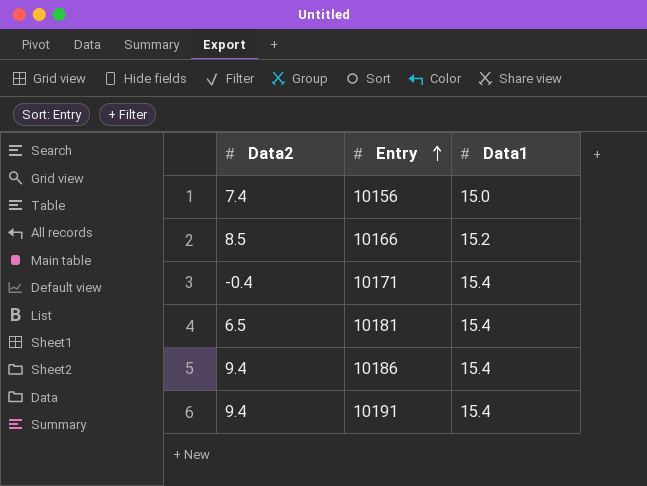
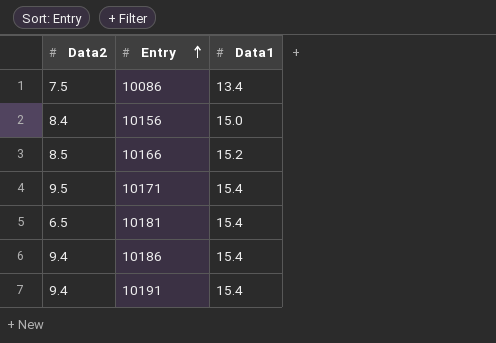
row 10086: none -> 7.5 | 13.4
10156 | Data2: 7.4 -> 8.4
10171 | Data2: -0.4 -> 9.5

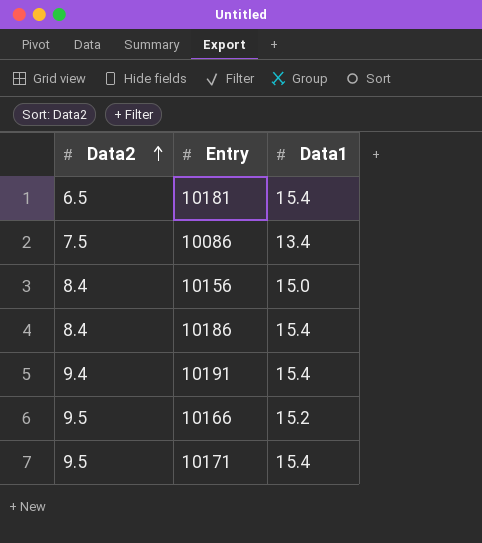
row order: Entry ascending -> Data2 ascending
10186 | Data2: 9.4 -> 8.4
10166 | Data2: 8.5 -> 9.5

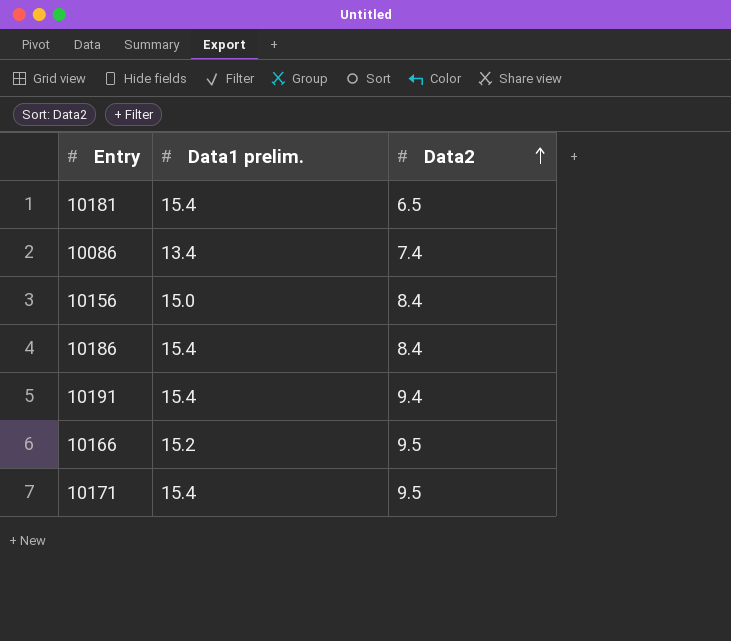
column name: Data1 -> Data1 prelim.
column Data2 | position: 1 -> 3
10086 | Data2: 7.5 -> 7.4

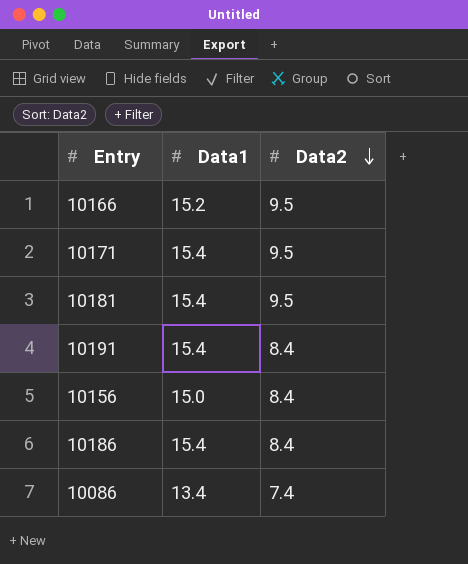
row order: Data2 ascending -> Data2 descending
column name: Data1 prelim. -> Data1
10181 | Data2: 6.5 -> 9.5
10191 | Data2: 9.4 -> 8.4

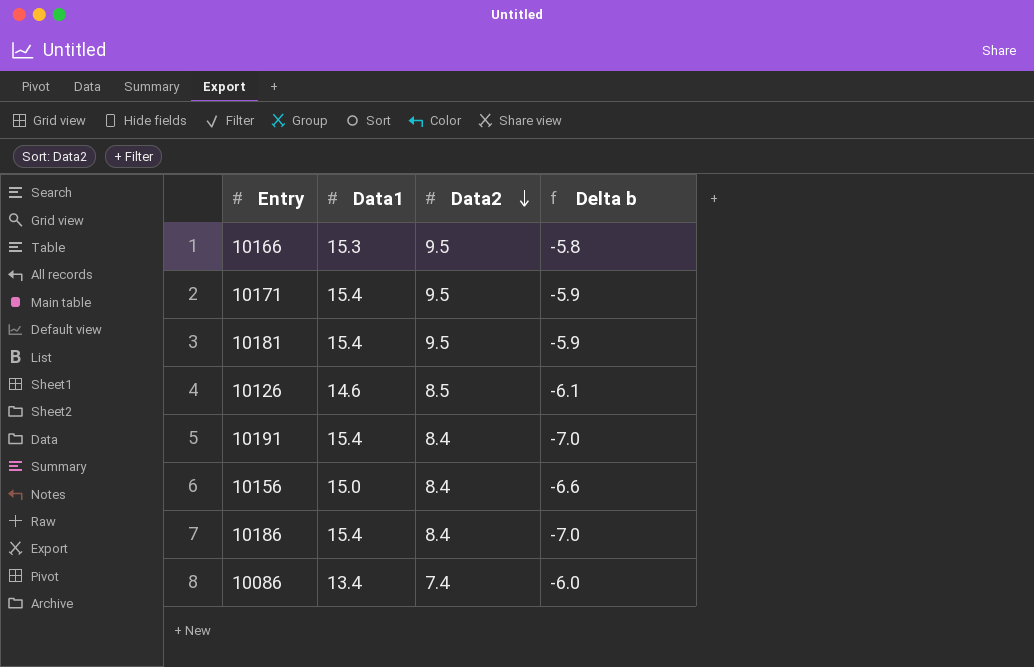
column Delta b | formula: none -> [Data2] - [Data1]
10166 | Data1: 15.2 -> 15.3
row 10126: none -> 14.6 | 8.5 | -6.1

